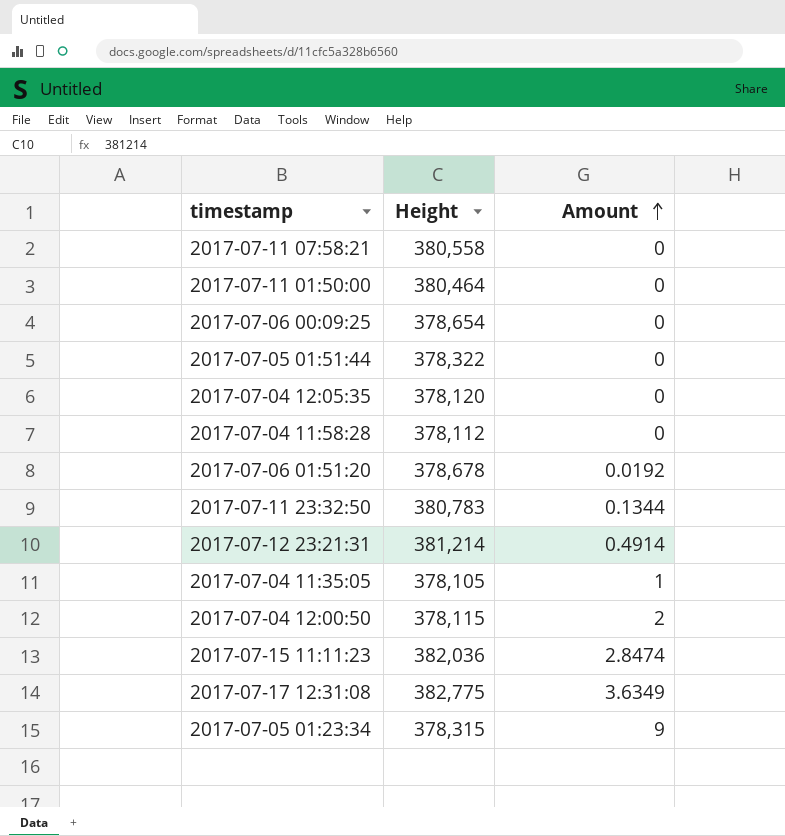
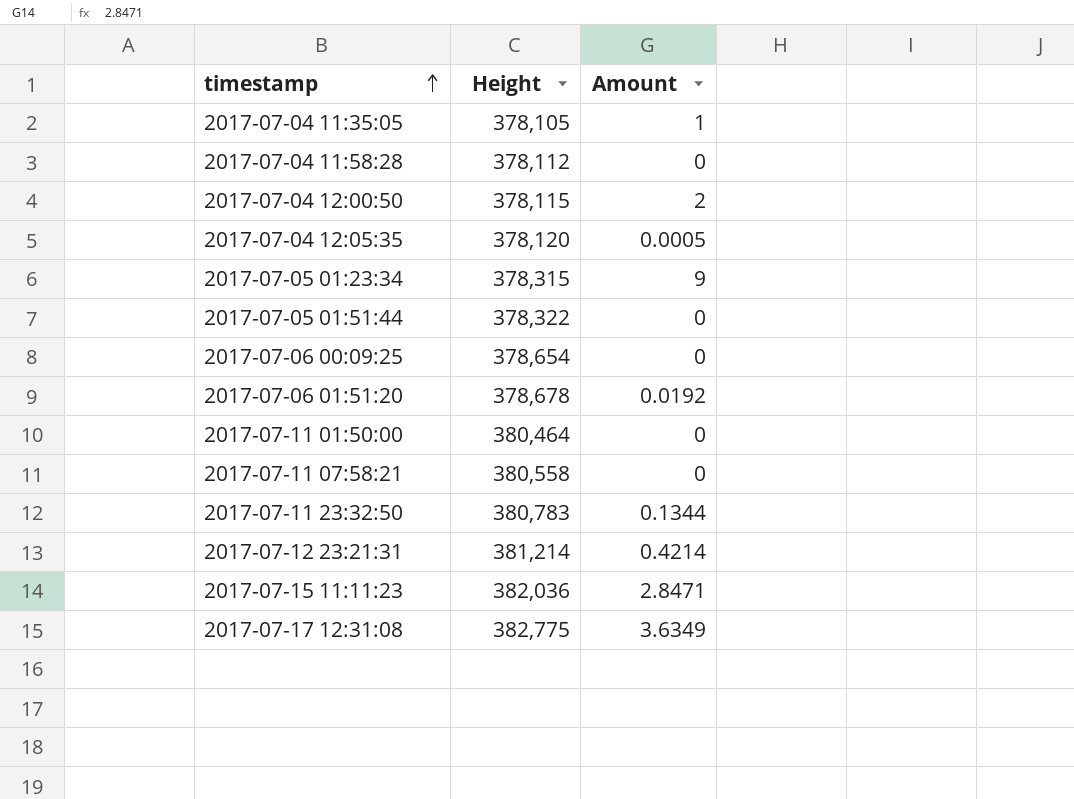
row order: Amount ascending -> timestamp ascending
2017-07-04 12:05:35 | Amount: 0 -> 0.0005
2017-07-12 23:21:31 | Amount: 0.4914 -> 0.4214
2017-07-15 11:11:23 | Amount: 2.8474 -> 2.8471

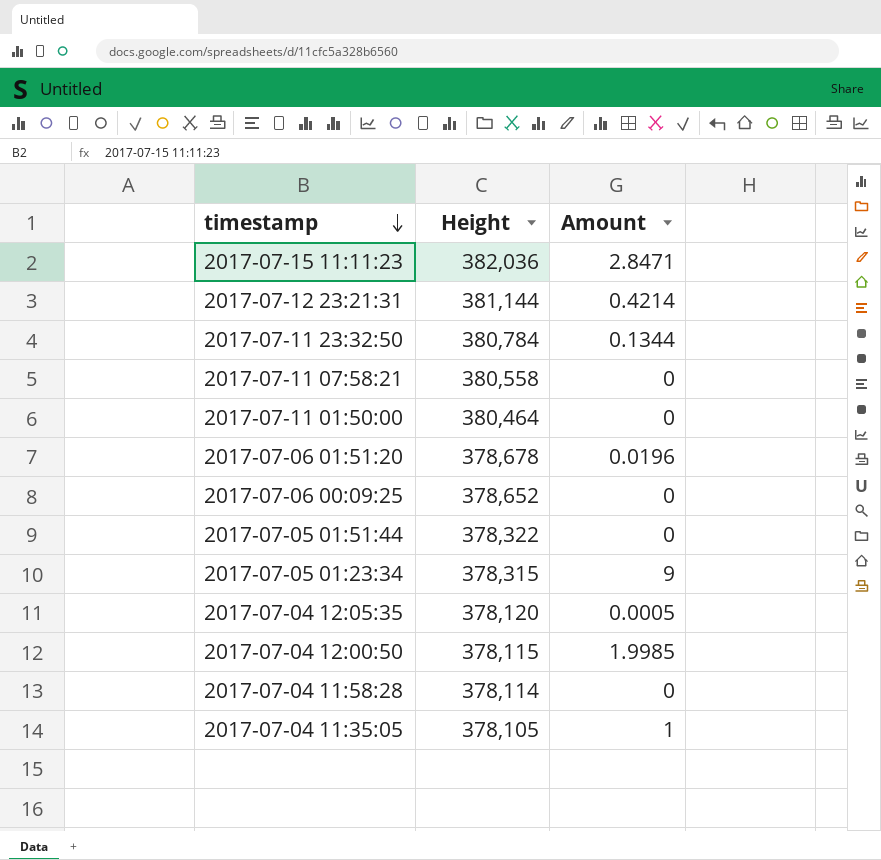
row order: timestamp ascending -> timestamp descending
row 2017-07-17 12:31:08: 382,775 | 3.6349 -> none
2017-07-12 23:21:31 | Height: 381,214 -> 381,144
2017-07-11 23:32:50 | Height: 380,783 -> 380,784
2017-07-06 01:51:20 | Amount: 0.0192 -> 0.0196
2017-07-06 00:09:25 | Height: 378,654 -> 378,652
2017-07-04 12:00:50 | Amount: 2 -> 1.9985
2017-07-04 11:58:28 | Height: 378,112 -> 378,114

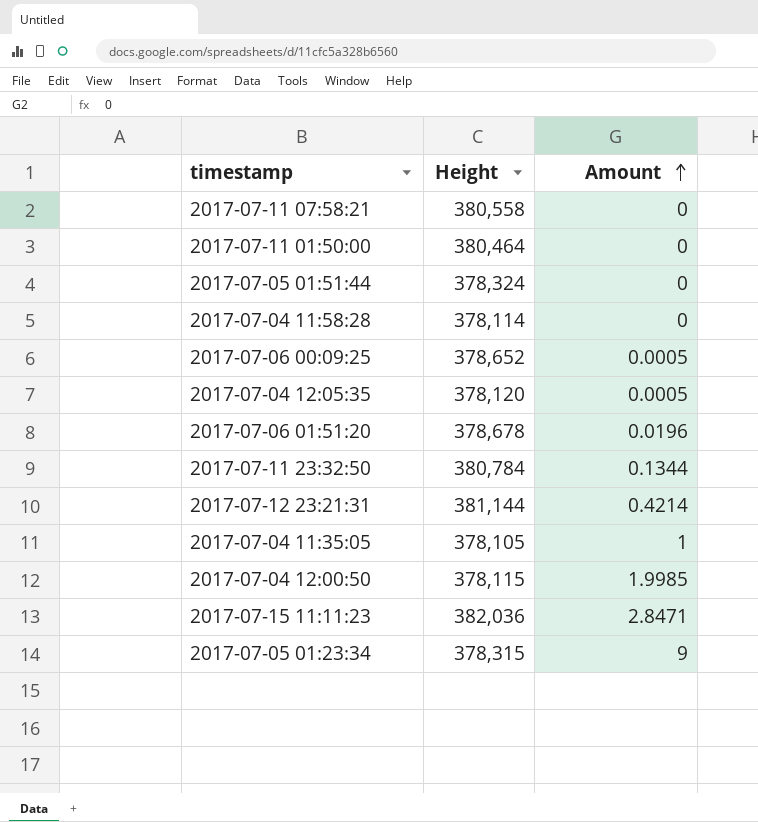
row order: timestamp descending -> Amount ascending
2017-07-05 01:51:44 | Height: 378,322 -> 378,324
2017-07-06 00:09:25 | Amount: 0 -> 0.0005

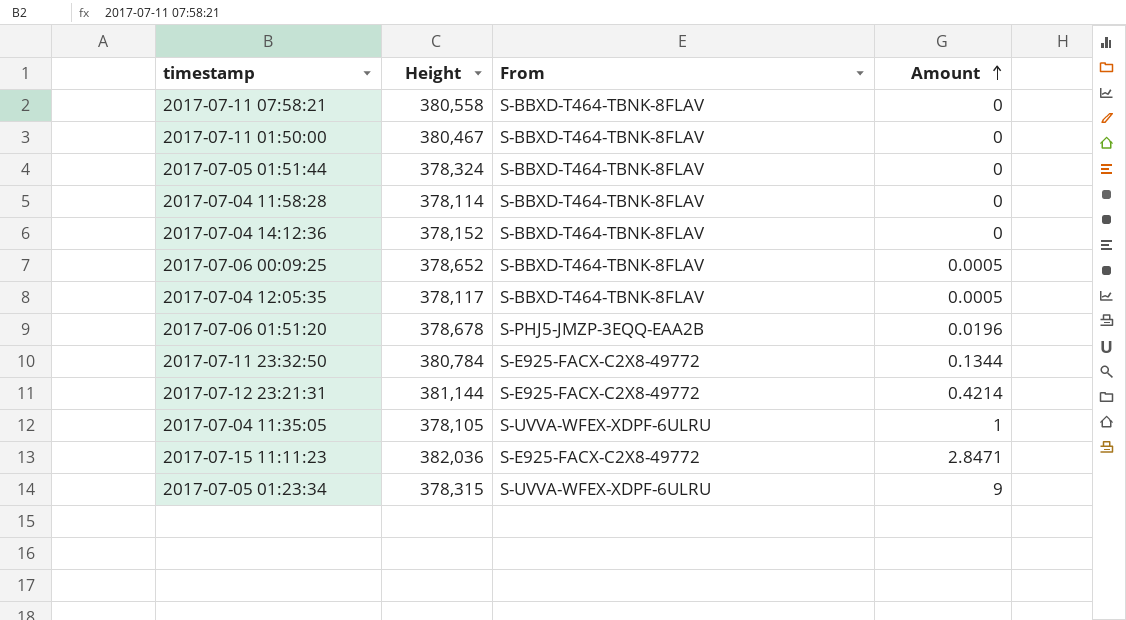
column From | position: none -> 3
row 2017-07-04 12:00:50: 378,115 | 1.9985 -> none
2017-07-11 01:50:00 | Height: 380,464 -> 380,467
row 2017-07-04 14:12:36: none -> 378,152 | S-BBXD-T464-TBNK-8FLAV | 0
2017-07-04 12:05:35 | Height: 378,120 -> 378,117

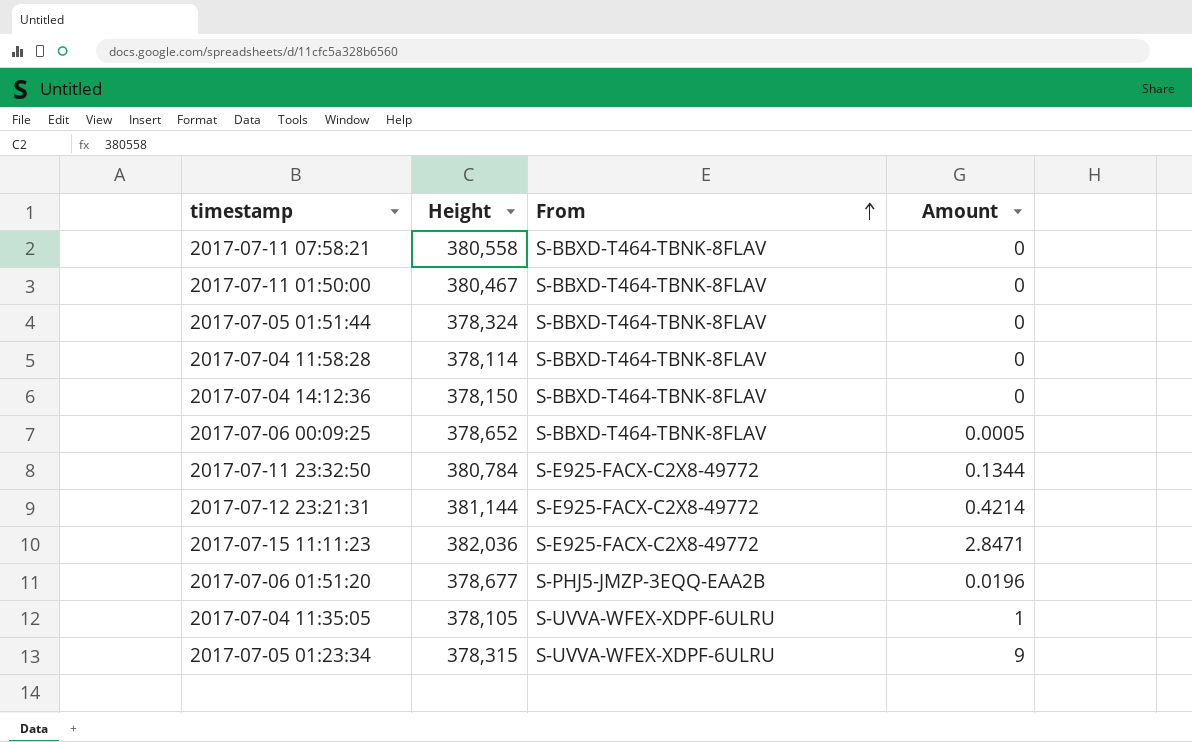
row order: Amount ascending -> From ascending
row 2017-07-04 12:05:35: 378,117 | S-BBXD-T464-TBNK-8FLAV | 0.0005 -> none
2017-07-04 14:12:36 | Height: 378,152 -> 378,150
2017-07-06 01:51:20 | Height: 378,678 -> 378,677

